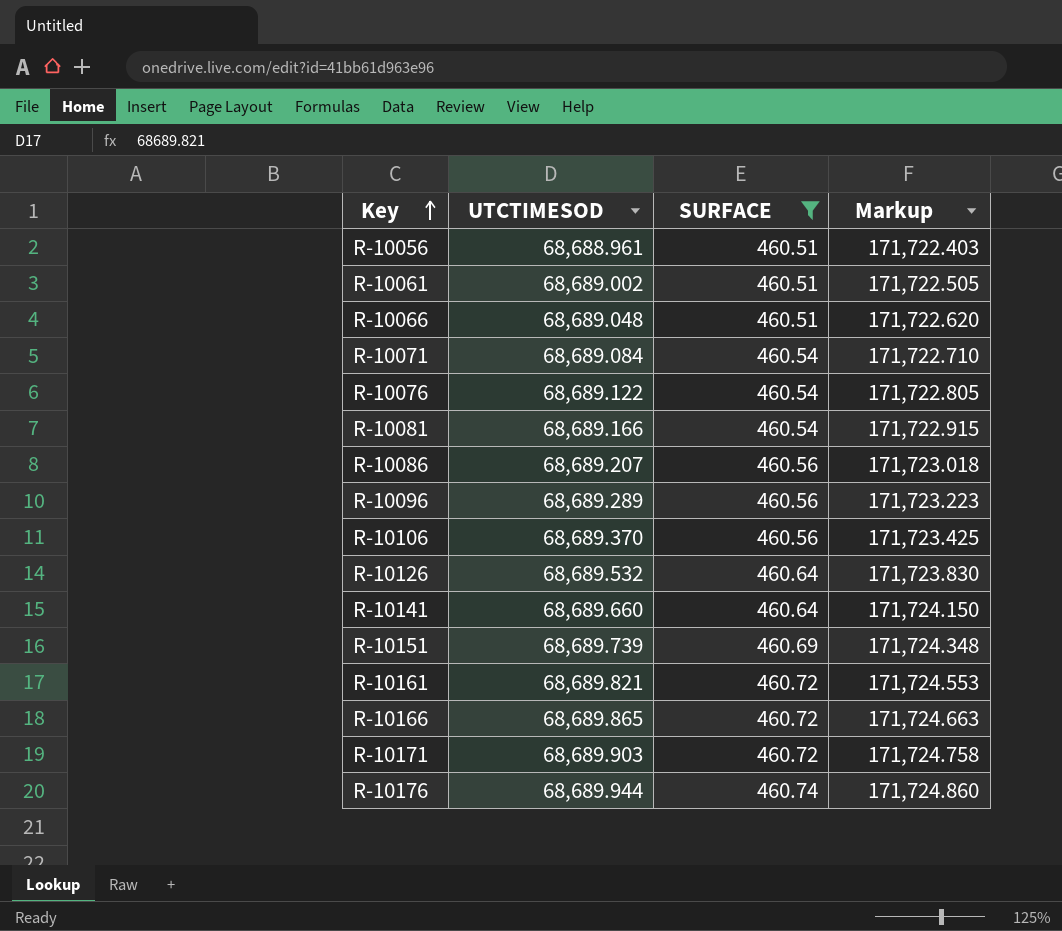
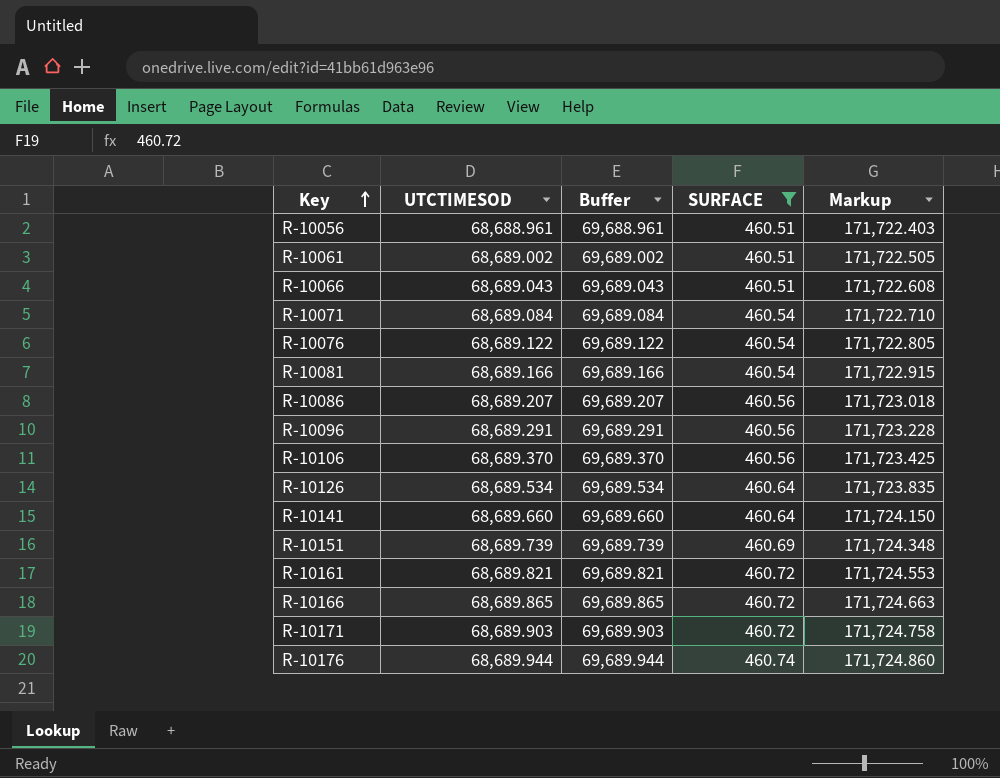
column Buffer | formula: none -> [UTCTIMESOD] + 1000
R-10066 | UTCTIMESOD: 68,689.048 -> 68,689.043
R-10066 | Markup: 171,722.620 -> 171,722.608
R-10096 | UTCTIMESOD: 68,689.289 -> 68,689.291
R-10096 | Markup: 171,723.223 -> 171,723.228
R-10126 | UTCTIMESOD: 68,689.532 -> 68,689.534
R-10126 | Markup: 171,723.830 -> 171,723.835

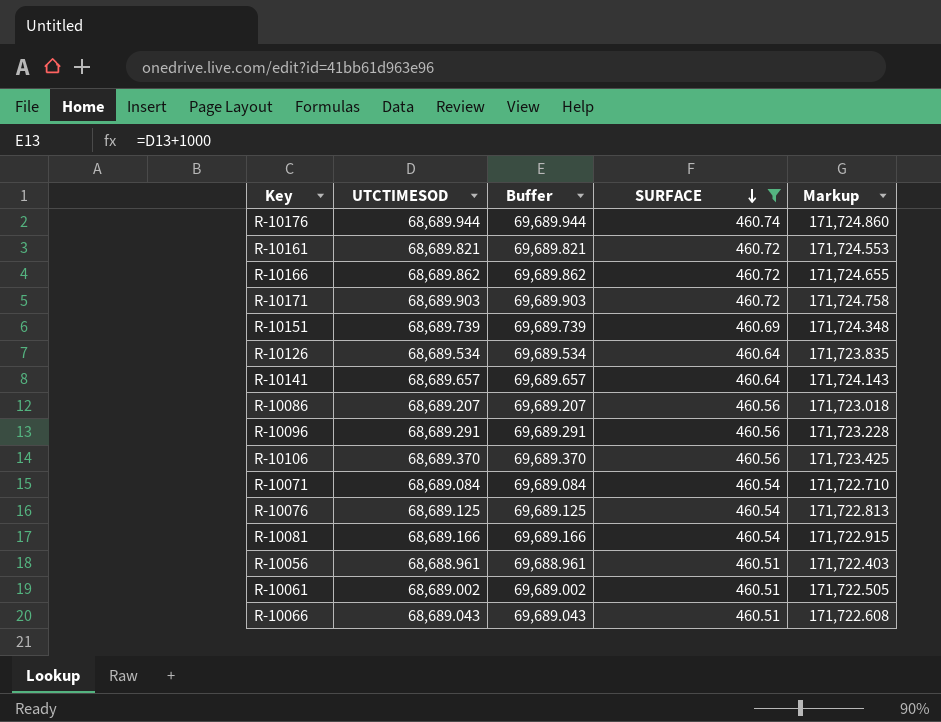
row order: Key ascending -> SURFACE descending
R-10166 | UTCTIMESOD: 68,689.865 -> 68,689.862
R-10166 | Buffer: 69,689.865 -> 69,689.862
R-10166 | Markup: 171,724.663 -> 171,724.655
R-10141 | UTCTIMESOD: 68,689.660 -> 68,689.657
R-10141 | Buffer: 69,689.660 -> 69,689.657
R-10141 | Markup: 171,724.150 -> 171,724.143
R-10076 | UTCTIMESOD: 68,689.122 -> 68,689.125
R-10076 | Buffer: 69,689.122 -> 69,689.125
R-10076 | Markup: 171,722.805 -> 171,722.813

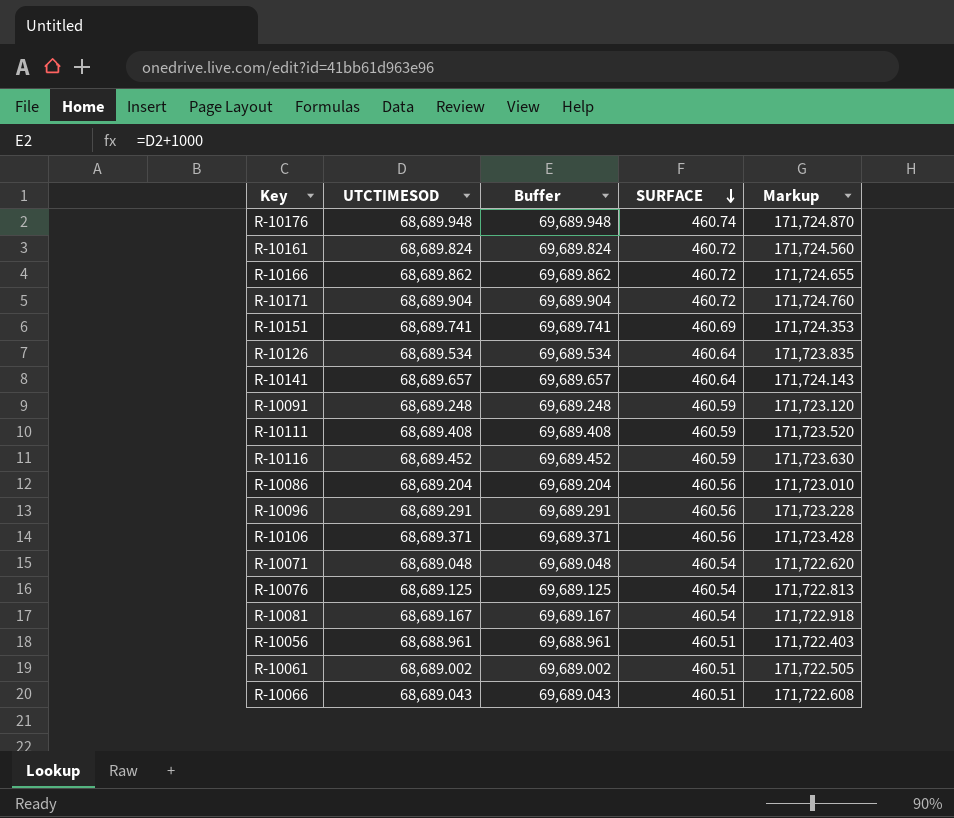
filter: SURFACE != 460.59 -> none
R-10176 | UTCTIMESOD: 68,689.944 -> 68,689.948
R-10176 | Buffer: 69,689.944 -> 69,689.948
R-10176 | Markup: 171,724.860 -> 171,724.870
R-10161 | UTCTIMESOD: 68,689.821 -> 68,689.824
R-10161 | Buffer: 69,689.821 -> 69,689.824
R-10161 | Markup: 171,724.553 -> 171,724.560
R-10171 | UTCTIMESOD: 68,689.903 -> 68,689.904
R-10171 | Buffer: 69,689.903 -> 69,689.904
R-10171 | Markup: 171,724.758 -> 171,724.760
R-10151 | UTCTIMESOD: 68,689.739 -> 68,689.741
R-10151 | Buffer: 69,689.739 -> 69,689.741
R-10151 | Markup: 171,724.348 -> 171,724.353
R-10086 | UTCTIMESOD: 68,689.207 -> 68,689.204
R-10086 | Buffer: 69,689.207 -> 69,689.204
R-10086 | Markup: 171,723.018 -> 171,723.010
R-10106 | UTCTIMESOD: 68,689.370 -> 68,689.371
R-10106 | Buffer: 69,689.370 -> 69,689.371
R-10106 | Markup: 171,723.425 -> 171,723.428
R-10071 | UTCTIMESOD: 68,689.084 -> 68,689.048
R-10071 | Buffer: 69,689.084 -> 69,689.048
R-10071 | Markup: 171,722.710 -> 171,722.620
R-10081 | UTCTIMESOD: 68,689.166 -> 68,689.167
R-10081 | Buffer: 69,689.166 -> 69,689.167
R-10081 | Markup: 171,722.915 -> 171,722.918

